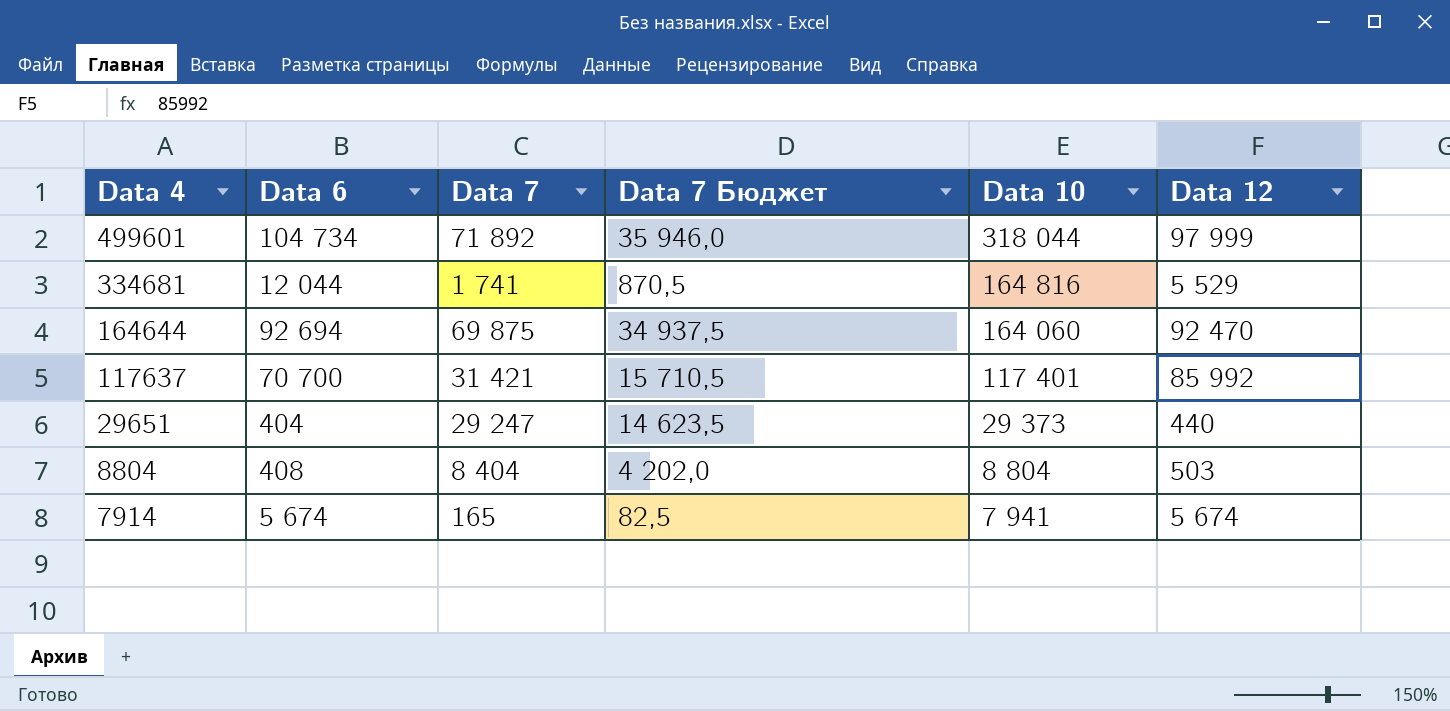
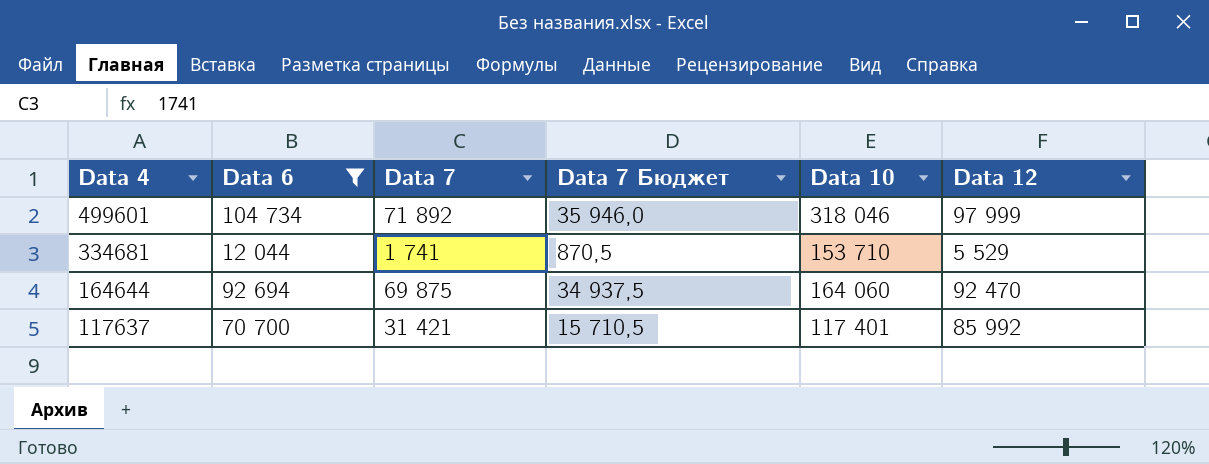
filter: none -> Data 6 >= 12 044
499601 | Data 10: 318 044 -> 318 046
334681 | Data 10: 164 816 -> 153 710

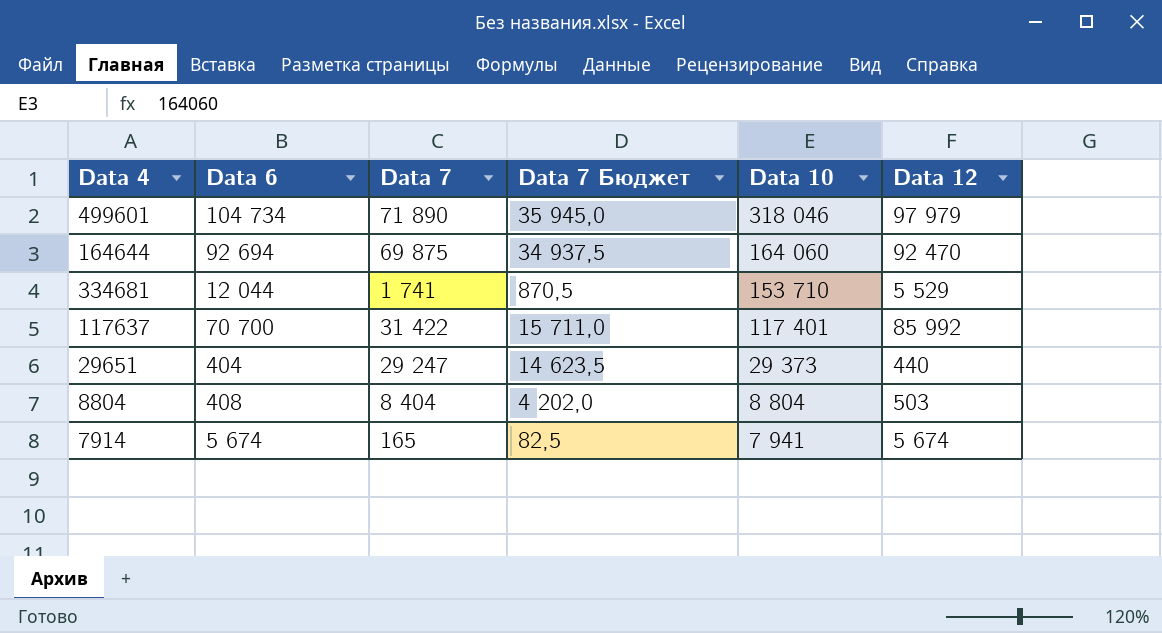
filter: Data 6 >= 12 044 -> none
row order: Data 4 descending -> Data 10 descending
499601 | Data 7: 71 892 -> 71 890
499601 | Data 7 Бюджет: 35 946,0 -> 35 945,0
499601 | Data 12: 97 999 -> 97 979
117637 | Data 7: 31 421 -> 31 422
117637 | Data 7 Бюджет: 15 710,5 -> 15 711,0

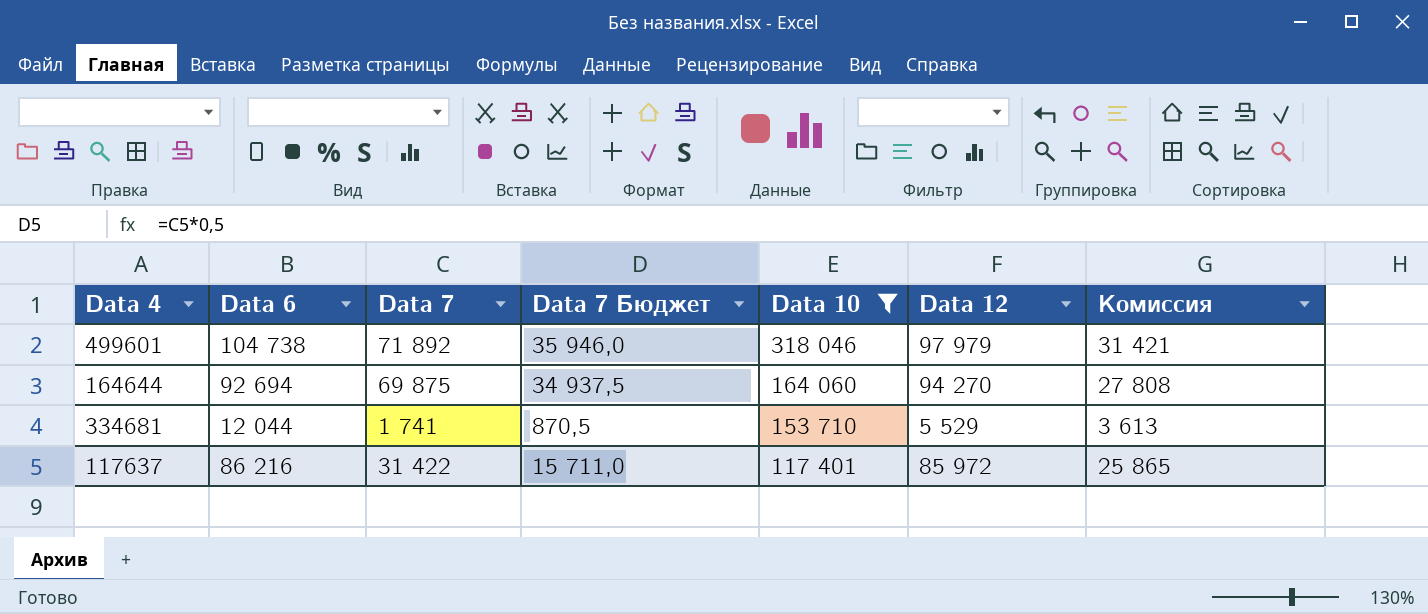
filter: none -> Data 10 >= 117 401
column Комиссия | formula: none -> [Data 6] * 0,3
499601 | Data 6: 104 734 -> 104 738
499601 | Data 7: 71 890 -> 71 892
499601 | Data 7 Бюджет: 35 945,0 -> 35 946,0
164644 | Data 12: 92 470 -> 94 270
117637 | Data 6: 70 700 -> 86 216
117637 | Data 12: 85 992 -> 85 972

